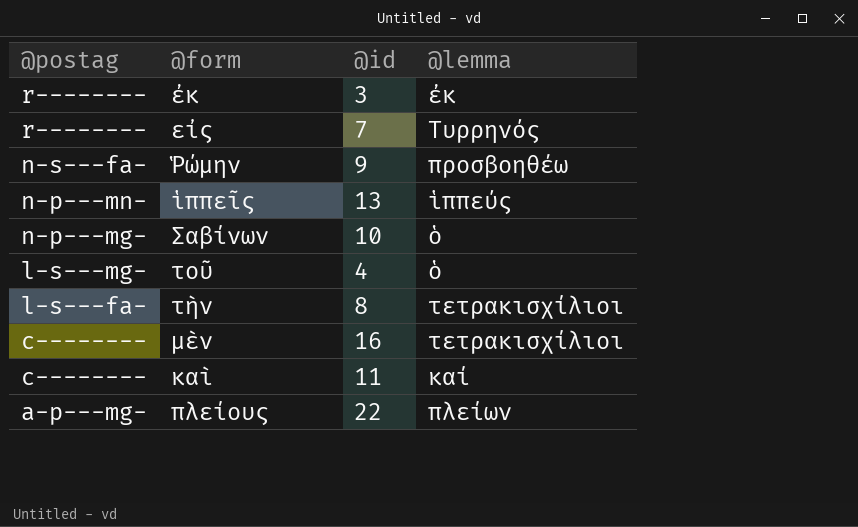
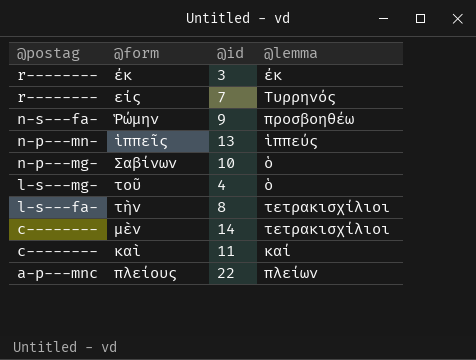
μὲν | @id: 16 -> 14
πλείους | @postag: a-p---mg- -> a-p---mnc

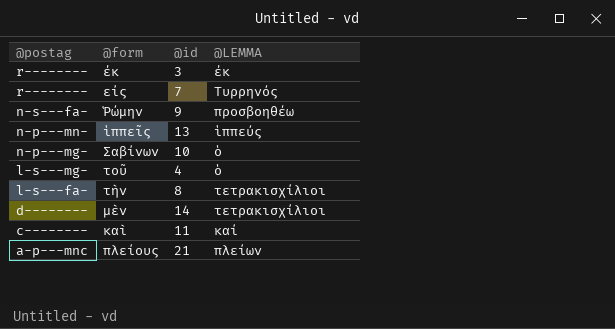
column name: @lemma -> @LEMMA
μὲν | @postag: c-------- -> d--------
πλείους | @id: 22 -> 21

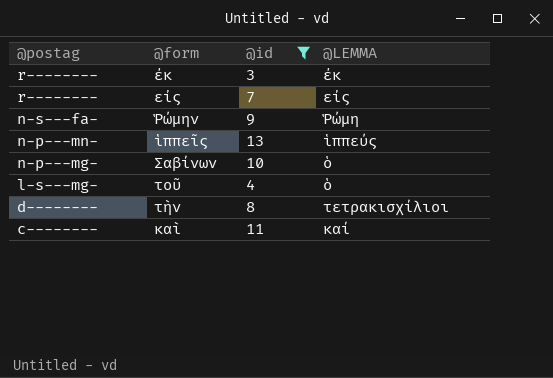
filter: none -> @id <= 13
εἰς | @LEMMA: Τυρρηνός -> εἰς
Ῥώμην | @LEMMA: προσβοηθέω -> Ῥώμη
τὴν | @postag: l-s---fa- -> d--------

